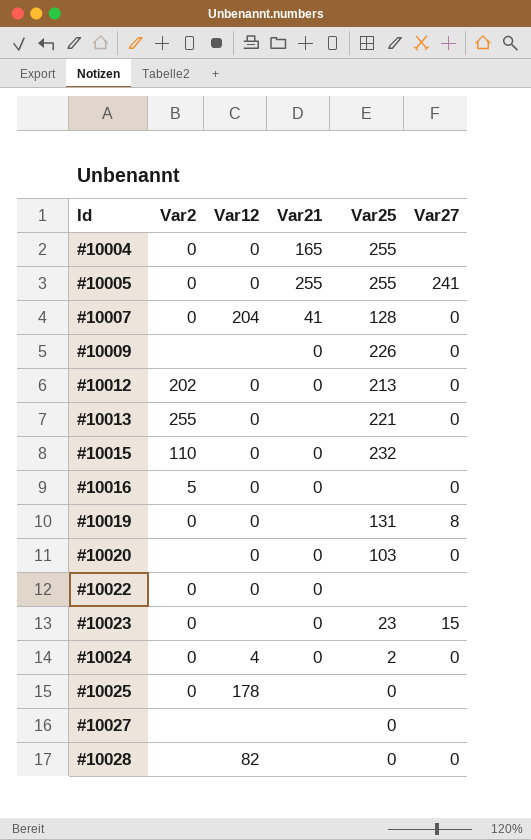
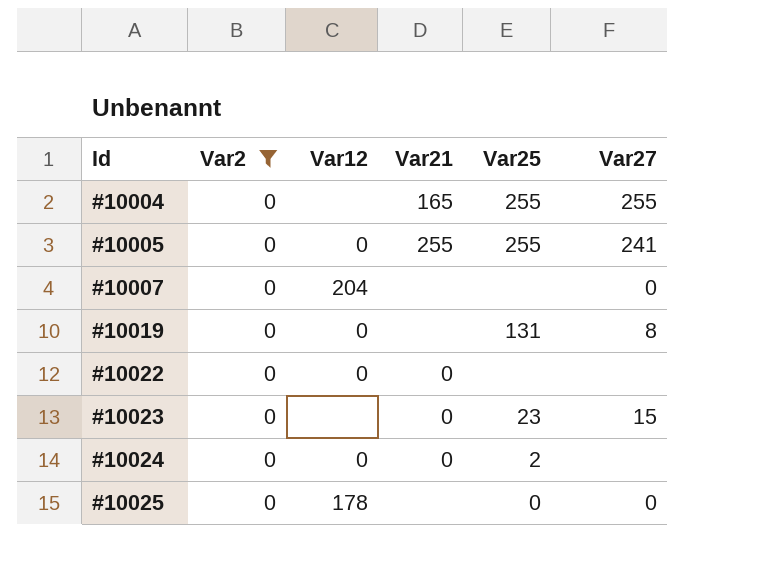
filter: none -> Var2 = 0
#10004 | Var12: 0 -> none
#10004 | Var27: none -> 255
#10007 | Var21: 41 -> none
#10007 | Var25: 128 -> none
#10024 | Var12: 4 -> 0
#10024 | Var27: 0 -> none
#10025 | Var27: none -> 0

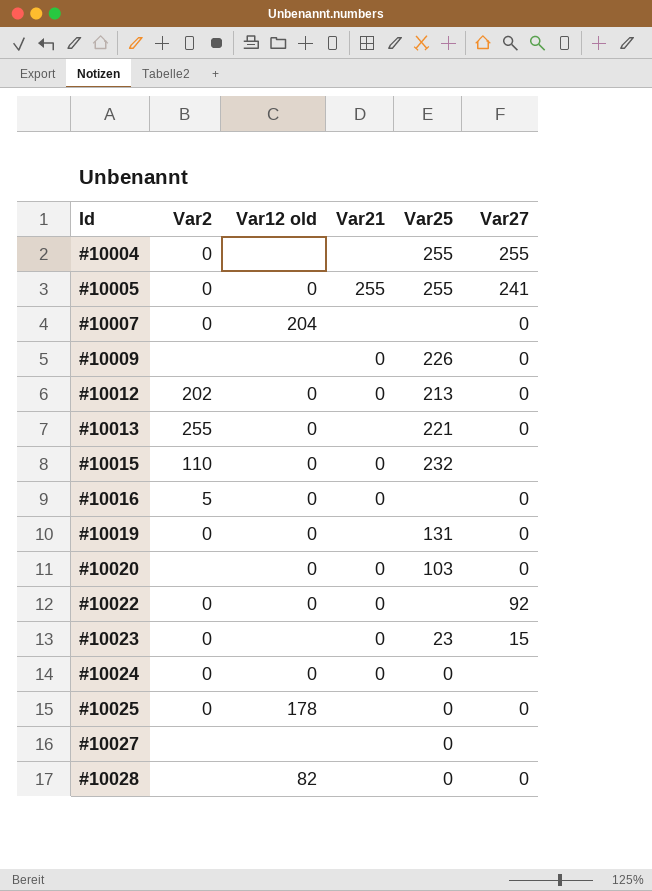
filter: Var2 = 0 -> none
column name: Var12 -> Var12 old
#10004 | Var21: 165 -> none
#10019 | Var27: 8 -> 0
#10022 | Var27: none -> 92
#10024 | Var25: 2 -> 0

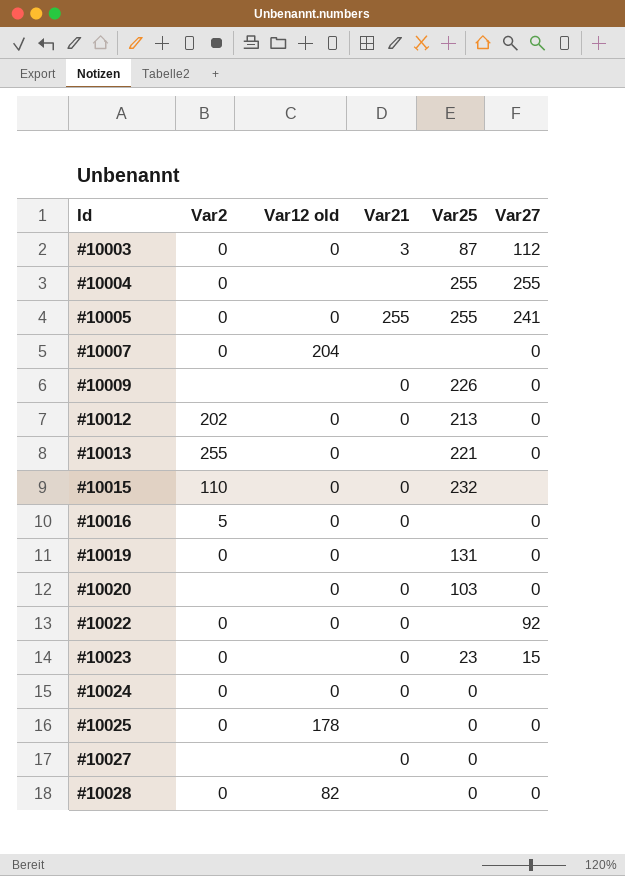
row #10003: none -> 0 | 0 | 3 | 87 | 112
#10027 | Var21: none -> 0
#10028 | Var2: none -> 0

